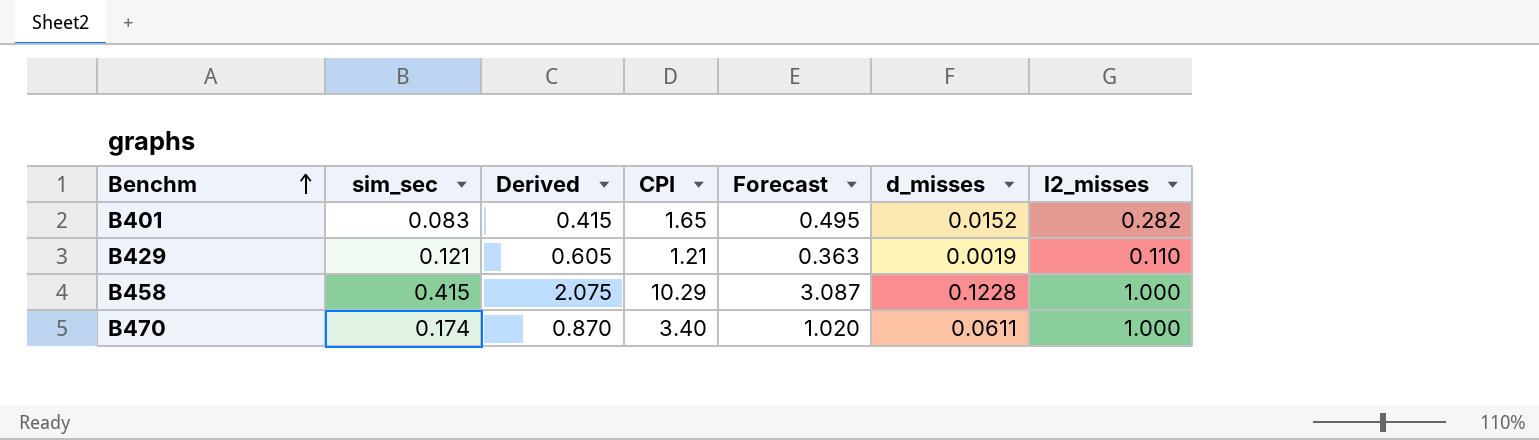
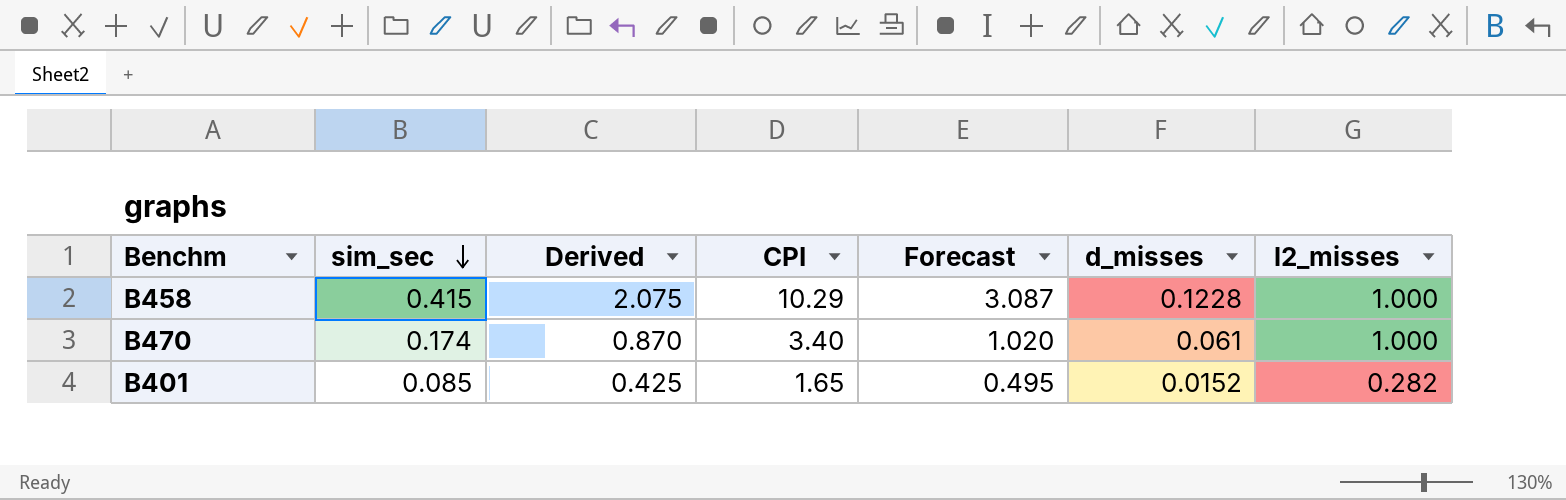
row order: Benchm ascending -> sim_sec descending
row B429: 0.121 | 0.605 | 1.21 | 0.363 | 0.0019 | 0.110 -> none
B470 | d_misses: 0.0611 -> 0.061
B401 | sim_sec: 0.083 -> 0.085
B401 | Derived: 0.415 -> 0.425

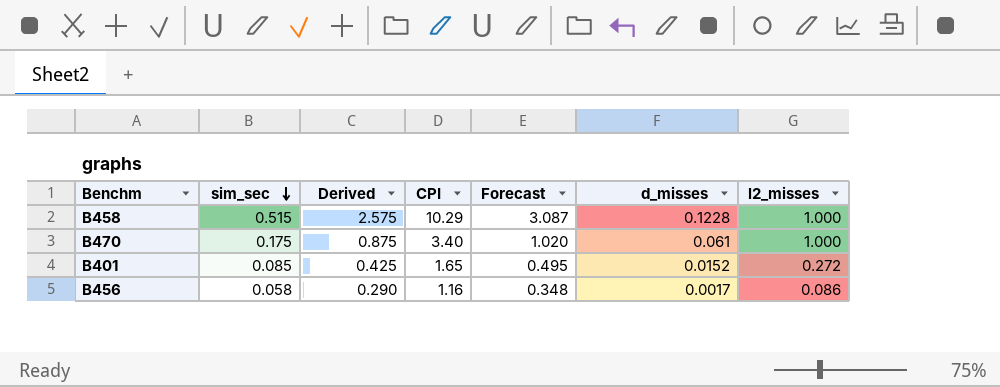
B458 | sim_sec: 0.415 -> 0.515
B458 | Derived: 2.075 -> 2.575
B470 | sim_sec: 0.174 -> 0.175
B470 | Derived: 0.870 -> 0.875
B401 | l2_misses: 0.282 -> 0.272
row B456: none -> 0.058 | 0.290 | 1.16 | 0.348 | 0.0017 | 0.086

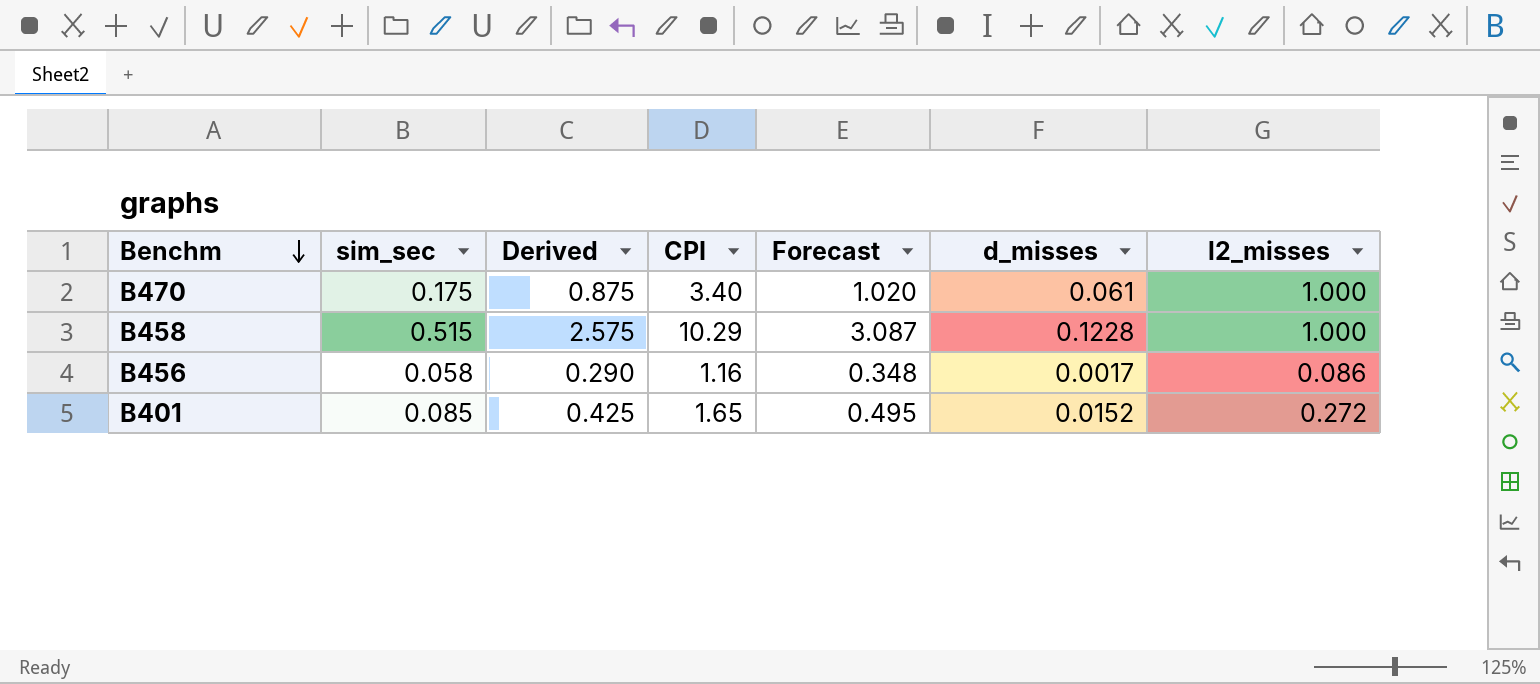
row order: sim_sec descending -> Benchm descending

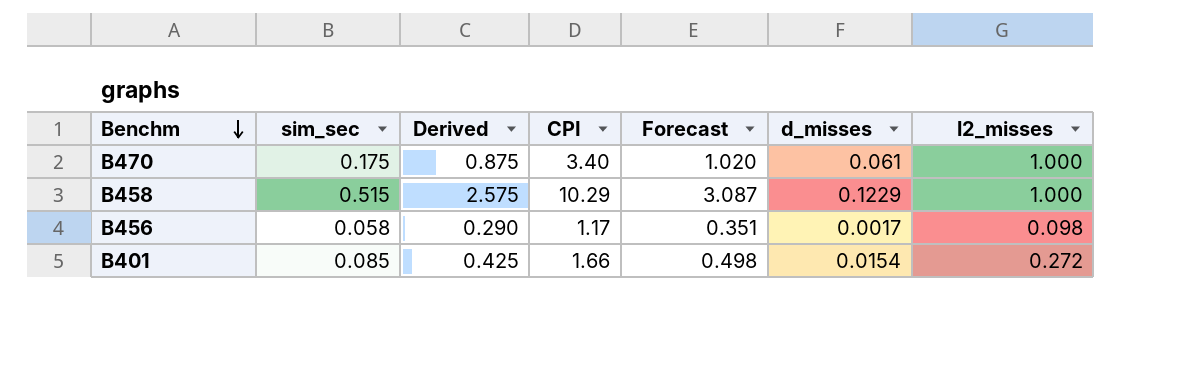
B458 | d_misses: 0.1228 -> 0.1229
B456 | CPI: 1.16 -> 1.17
B456 | Forecast: 0.348 -> 0.351
B456 | l2_misses: 0.086 -> 0.098
B401 | CPI: 1.65 -> 1.66
B401 | Forecast: 0.495 -> 0.498
B401 | d_misses: 0.0152 -> 0.0154

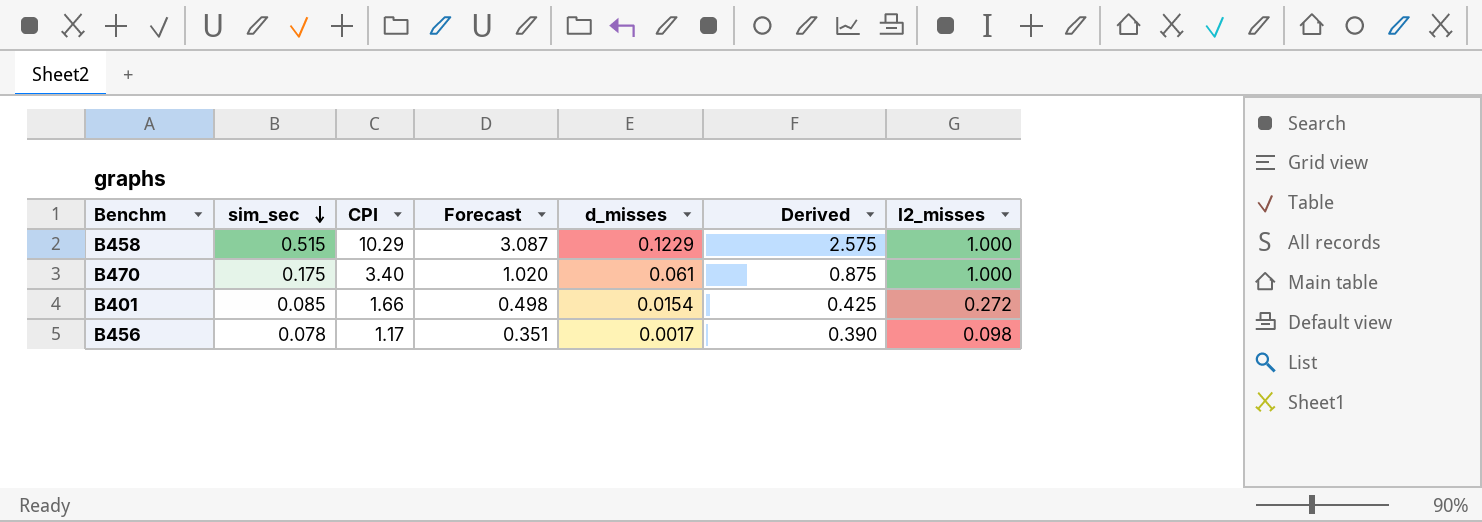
row order: Benchm descending -> sim_sec descending
column Derived | position: 3 -> 6
B456 | sim_sec: 0.058 -> 0.078
B456 | Derived: 0.290 -> 0.390

